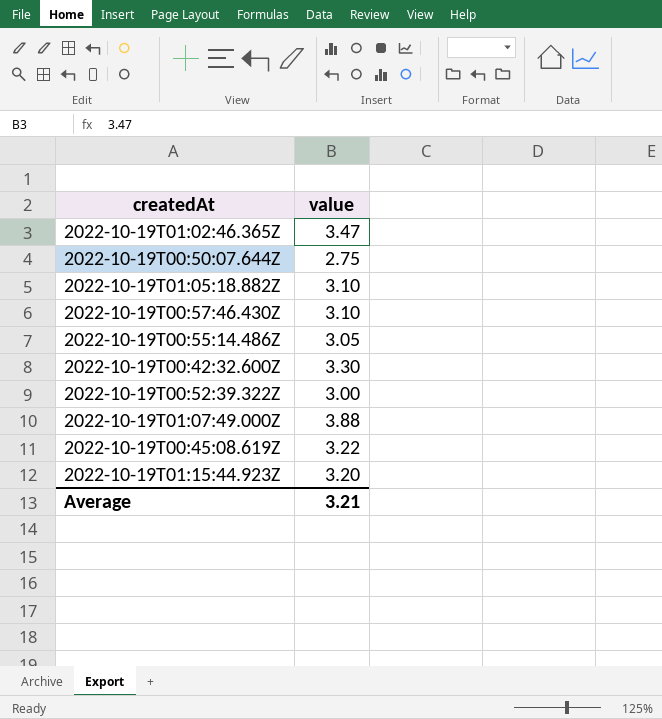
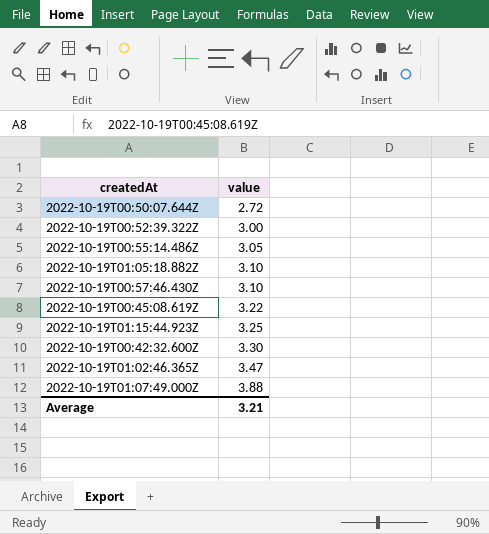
row order: none -> value ascending
2022-10-19T00:50:07.644Z | value: 2.75 -> 2.72
2022-10-19T01:15:44.923Z | value: 3.20 -> 3.25

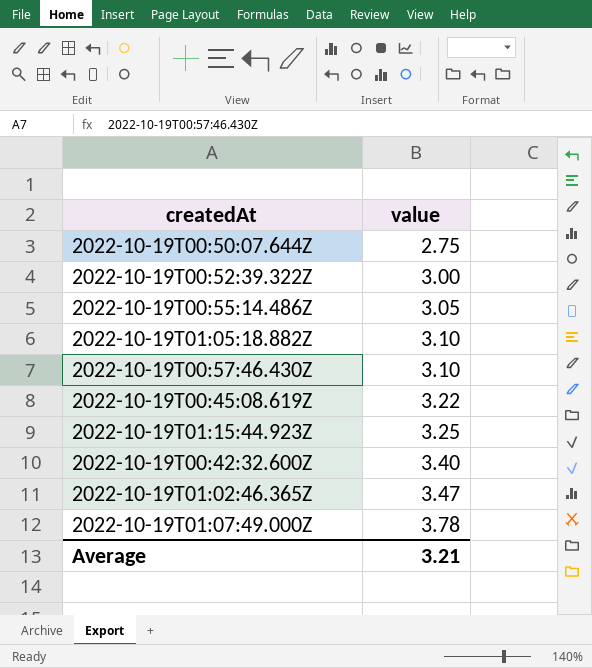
2022-10-19T00:50:07.644Z | value: 2.72 -> 2.75
2022-10-19T00:42:32.600Z | value: 3.30 -> 3.40
2022-10-19T01:07:49.000Z | value: 3.88 -> 3.78

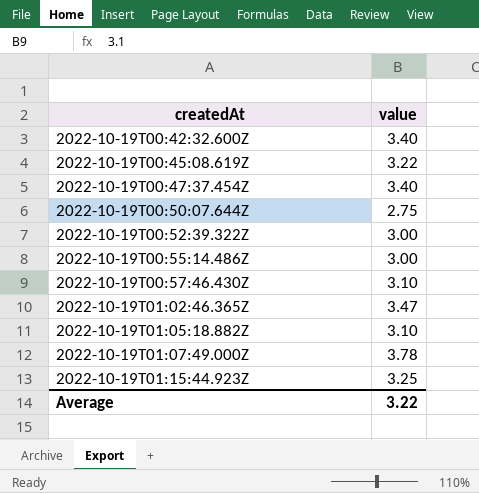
row order: value ascending -> createdAt ascending
row 2022-10-19T00:47:37.454Z: none -> 3.40
2022-10-19T00:55:14.486Z | value: 3.05 -> 3.00
Average | value: 3.21 -> 3.22

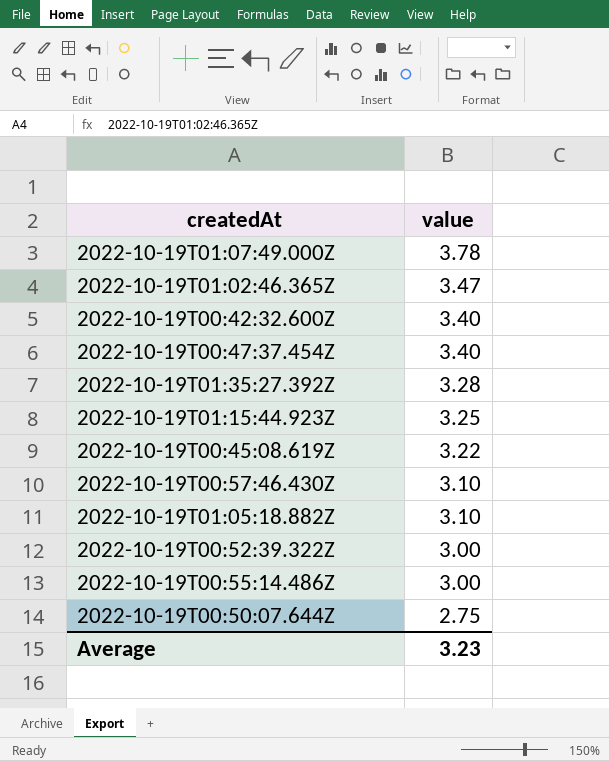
row order: createdAt ascending -> value descending
row 2022-10-19T01:35:27.392Z: none -> 3.28
Average | value: 3.22 -> 3.23

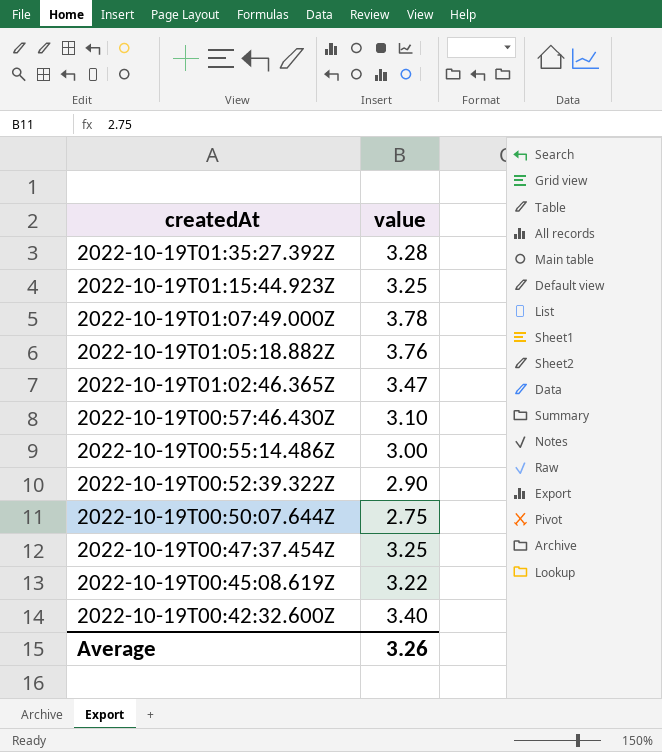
row order: value descending -> createdAt descending
2022-10-19T01:05:18.882Z | value: 3.10 -> 3.76
2022-10-19T00:52:39.322Z | value: 3.00 -> 2.90
2022-10-19T00:47:37.454Z | value: 3.40 -> 3.25
Average | value: 3.23 -> 3.26

